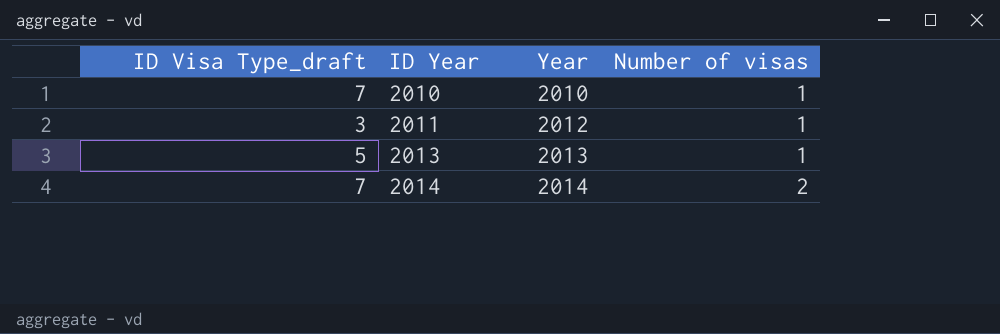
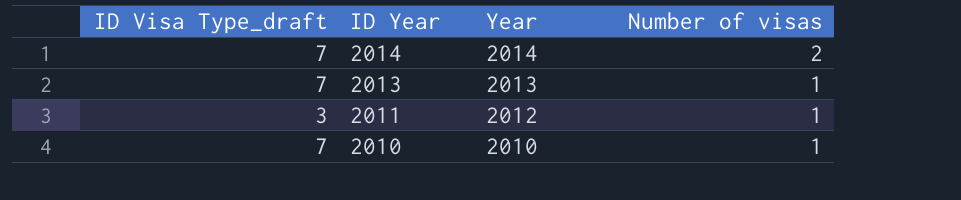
row order: ID Year ascending -> ID Year descending
2013 | ID Visa Type_draft: 5 -> 7

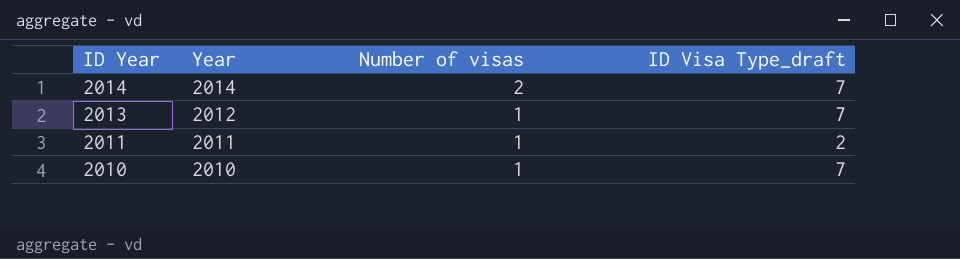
column ID Visa Type_draft | position: 1 -> 4
2013 | Year: 2013 -> 2012
2011 | Year: 2012 -> 2011
2011 | ID Visa Type_draft: 3 -> 2

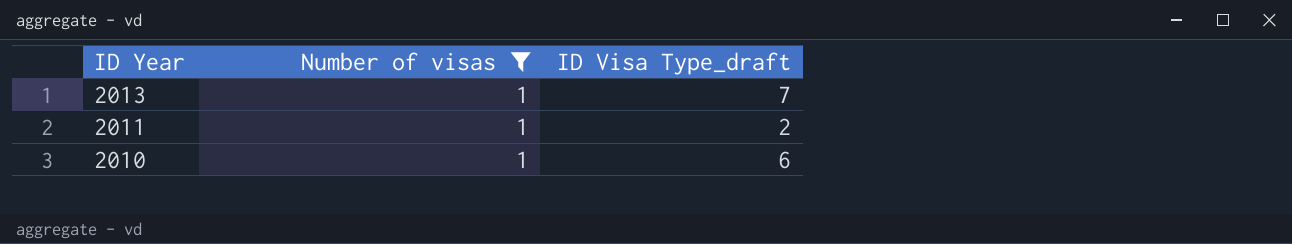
filter: none -> Number of visas = 1
column Year | position: 2 -> none
2010 | ID Visa Type_draft: 7 -> 6

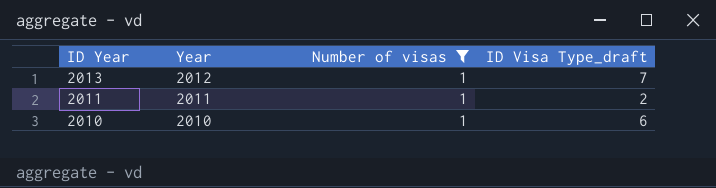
column Year | position: none -> 2

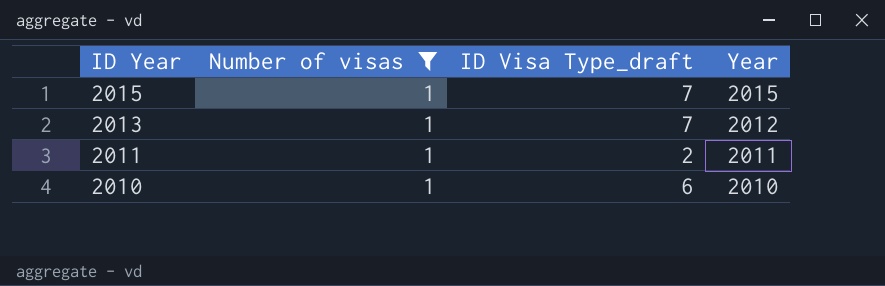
column Year | position: 2 -> 4
row 2015: none -> 1 | 7 | 2015

